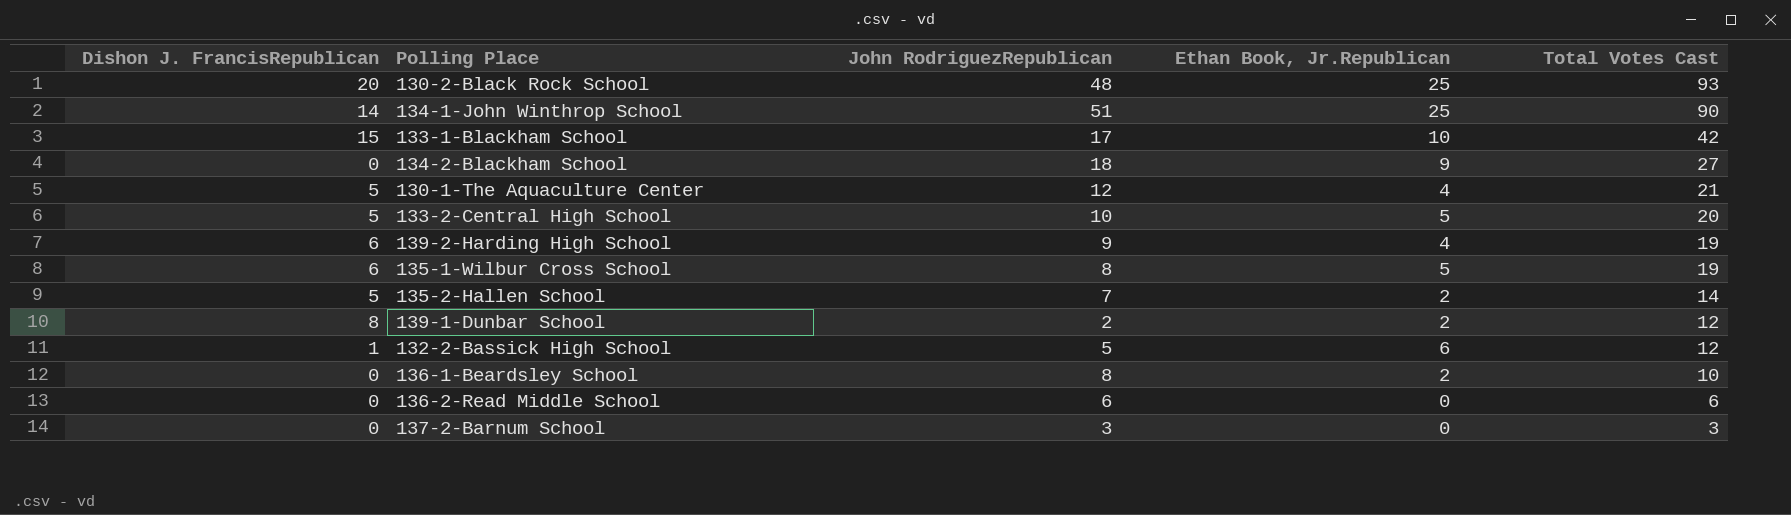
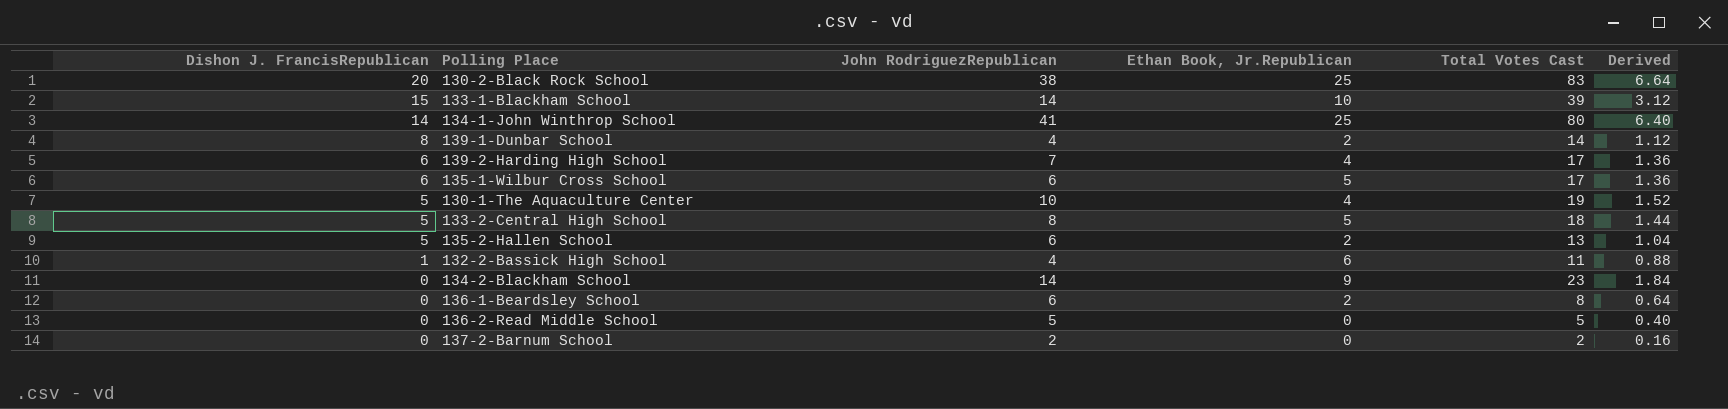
row order: Total Votes Cast descending -> Dishon J. FrancisRepublican descending
column Derived | formula: none -> [Total Votes Cast] * 0.08
130-2-Black Rock School | John RodriguezRepublican: 48 -> 38
130-2-Black Rock School | Total Votes Cast: 93 -> 83
133-1-Blackham School | John RodriguezRepublican: 17 -> 14
133-1-Blackham School | Total Votes Cast: 42 -> 39
134-1-John Winthrop School | John RodriguezRepublican: 51 -> 41
134-1-John Winthrop School | Total Votes Cast: 90 -> 80
139-1-Dunbar School | John RodriguezRepublican: 2 -> 4
139-1-Dunbar School | Total Votes Cast: 12 -> 14
139-2-Harding High School | John RodriguezRepublican: 9 -> 7
139-2-Harding High School | Total Votes Cast: 19 -> 17
135-1-Wilbur Cross School | John RodriguezRepublican: 8 -> 6
135-1-Wilbur Cross School | Total Votes Cast: 19 -> 17
130-1-The Aquaculture Center | John RodriguezRepublican: 12 -> 10
130-1-The Aquaculture Center | Total Votes Cast: 21 -> 19
133-2-Central High School | John RodriguezRepublican: 10 -> 8
133-2-Central High School | Total Votes Cast: 20 -> 18
135-2-Hallen School | John RodriguezRepublican: 7 -> 6
135-2-Hallen School | Total Votes Cast: 14 -> 13
132-2-Bassick High School | John RodriguezRepublican: 5 -> 4
132-2-Bassick High School | Total Votes Cast: 12 -> 11
134-2-Blackham School | John RodriguezRepublican: 18 -> 14
134-2-Blackham School | Total Votes Cast: 27 -> 23
136-1-Beardsley School | John RodriguezRepublican: 8 -> 6
136-1-Beardsley School | Total Votes Cast: 10 -> 8
136-2-Read Middle School | John RodriguezRepublican: 6 -> 5
136-2-Read Middle School | Total Votes Cast: 6 -> 5
137-2-Barnum School | John RodriguezRepublican: 3 -> 2
137-2-Barnum School | Total Votes Cast: 3 -> 2

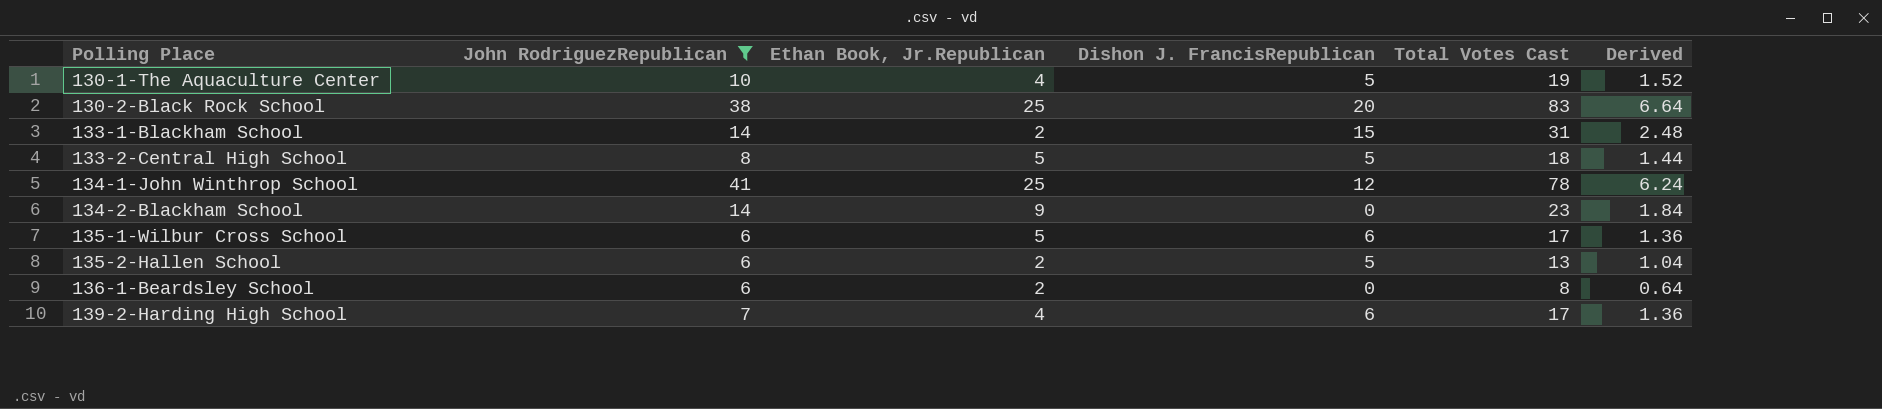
filter: none -> John RodriguezRepublican >= 6
row order: Dishon J. FrancisRepublican descending -> Polling Place ascending
column Dishon J. FrancisRepublican | position: 1 -> 4
133-1-Blackham School | Ethan Book, Jr.Republican: 10 -> 2
133-1-Blackham School | Total Votes Cast: 39 -> 31
133-1-Blackham School | Derived: 3.12 -> 2.48
134-1-John Winthrop School | Dishon J. FrancisRepublican: 14 -> 12
134-1-John Winthrop School | Total Votes Cast: 80 -> 78
134-1-John Winthrop School | Derived: 6.40 -> 6.24

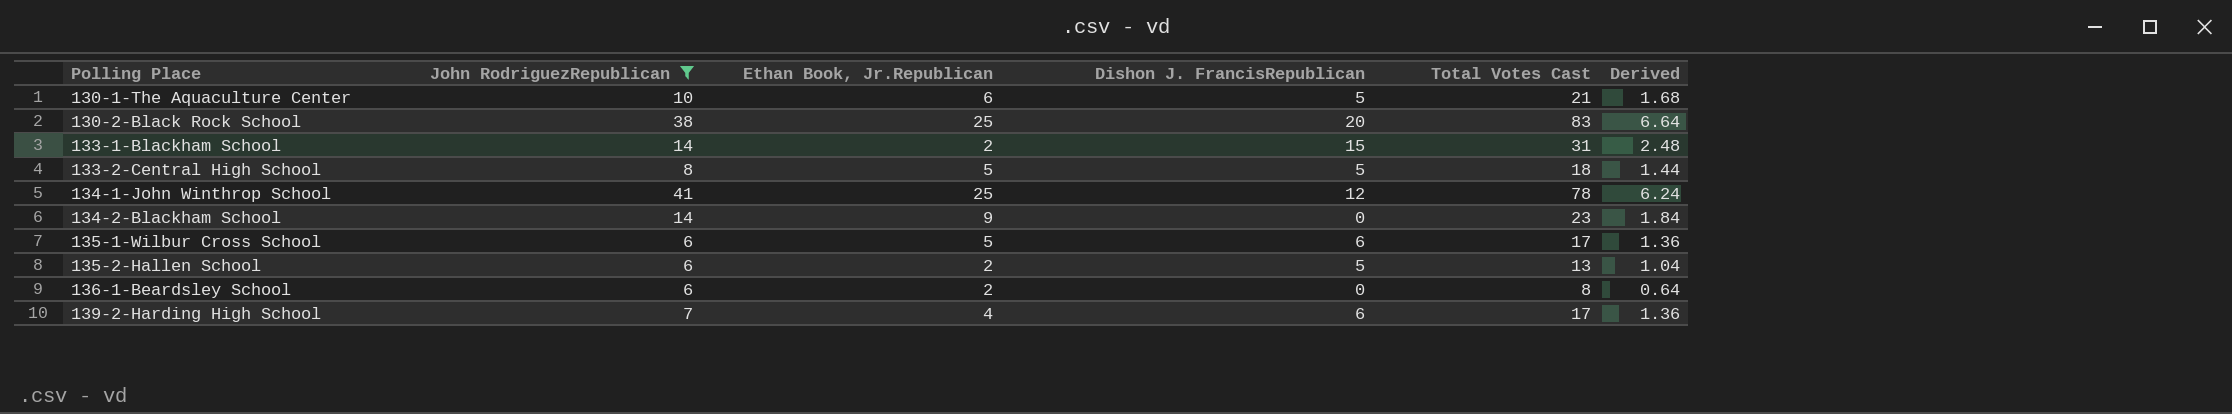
130-1-The Aquaculture Center | Ethan Book, Jr.Republican: 4 -> 6
130-1-The Aquaculture Center | Total Votes Cast: 19 -> 21
130-1-The Aquaculture Center | Derived: 1.52 -> 1.68

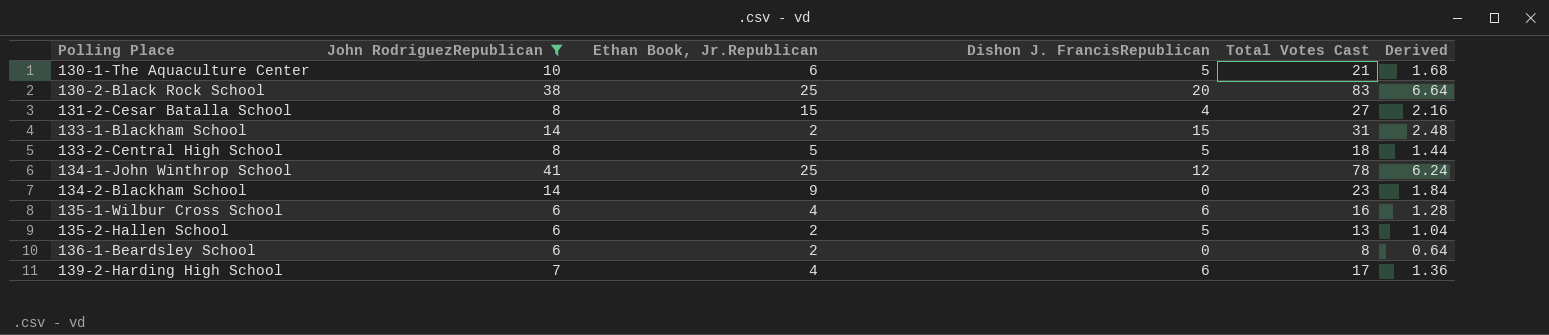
row 131-2-Cesar Batalla School: none -> 8 | 15 | 4 | 27 | 2.16
135-1-Wilbur Cross School | Ethan Book, Jr.Republican: 5 -> 4
135-1-Wilbur Cross School | Total Votes Cast: 17 -> 16
135-1-Wilbur Cross School | Derived: 1.36 -> 1.28

